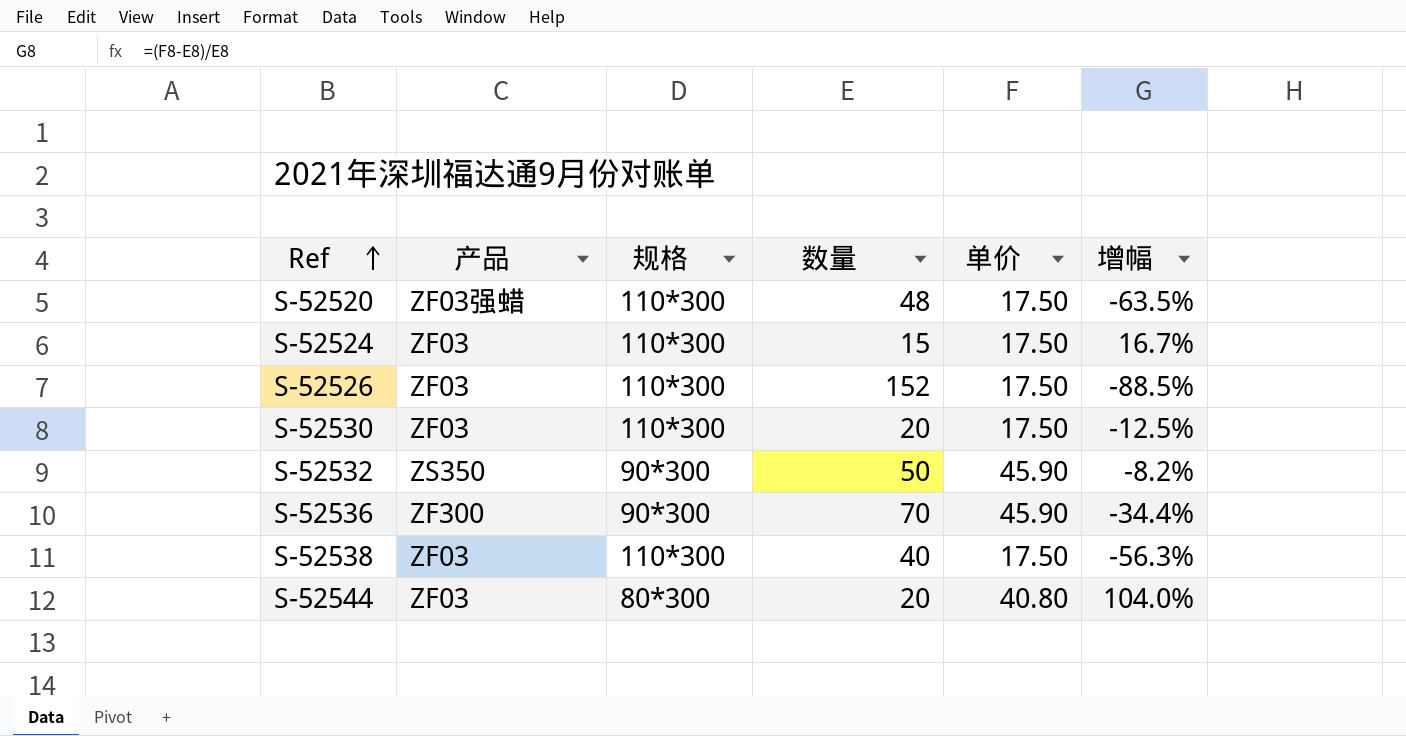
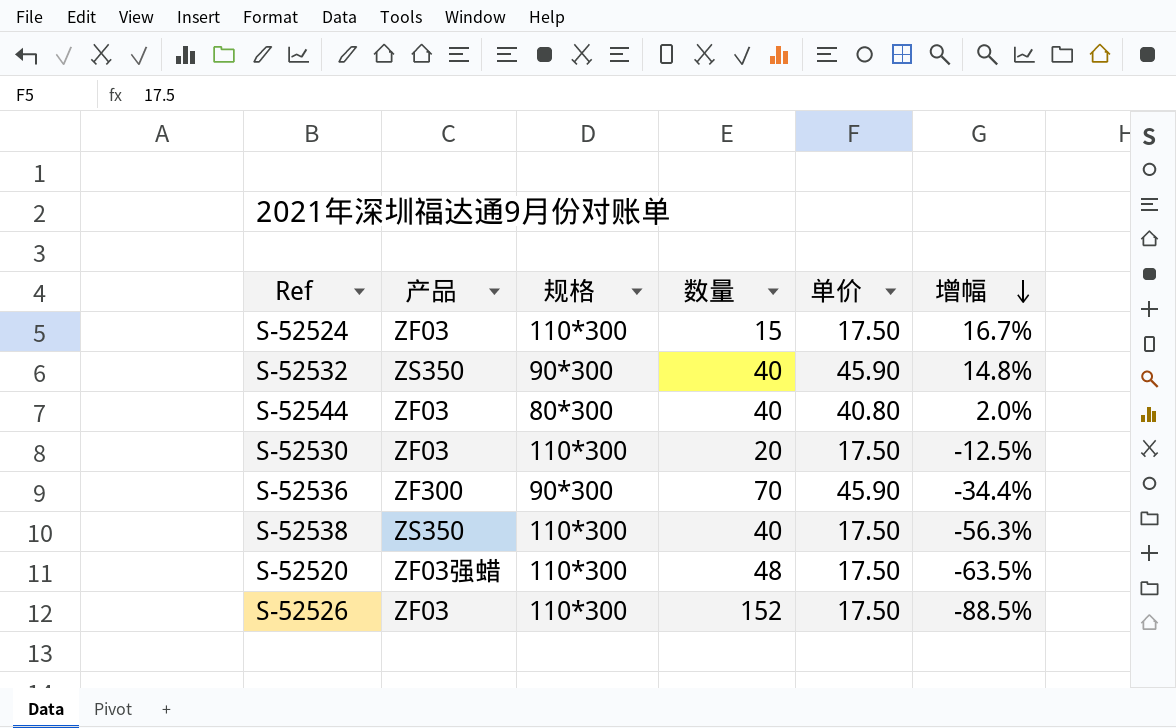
row order: Ref ascending -> 增幅 descending
S-52532 | 数量: 50 -> 40
S-52532 | 增幅: -8.2% -> 14.8%
S-52544 | 数量: 20 -> 40
S-52544 | 增幅: 104.0% -> 2.0%
S-52538 | 产品: ZF03 -> ZS350

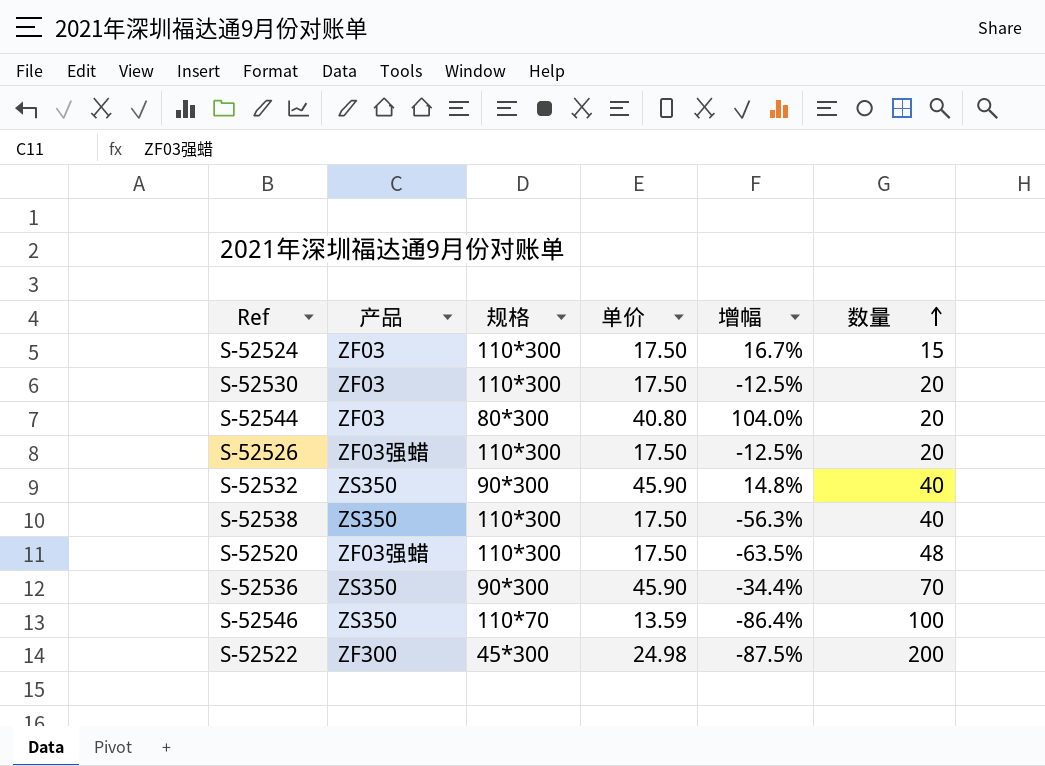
row order: 增幅 descending -> 数量 ascending
column 数量 | position: 4 -> 6
S-52544 | 增幅: 2.0% -> 104.0%
S-52544 | 数量: 40 -> 20
S-52526 | 产品: ZF03 -> ZF03强蜡
S-52526 | 增幅: -88.5% -> -12.5%
S-52526 | 数量: 152 -> 20
S-52536 | 产品: ZF300 -> ZS350
row S-52546: none -> ZS350 | 110*70 | 13.59 | -86.4% | 100
row S-52522: none -> ZF300 | 45*300 | 24.98 | -87.5% | 200

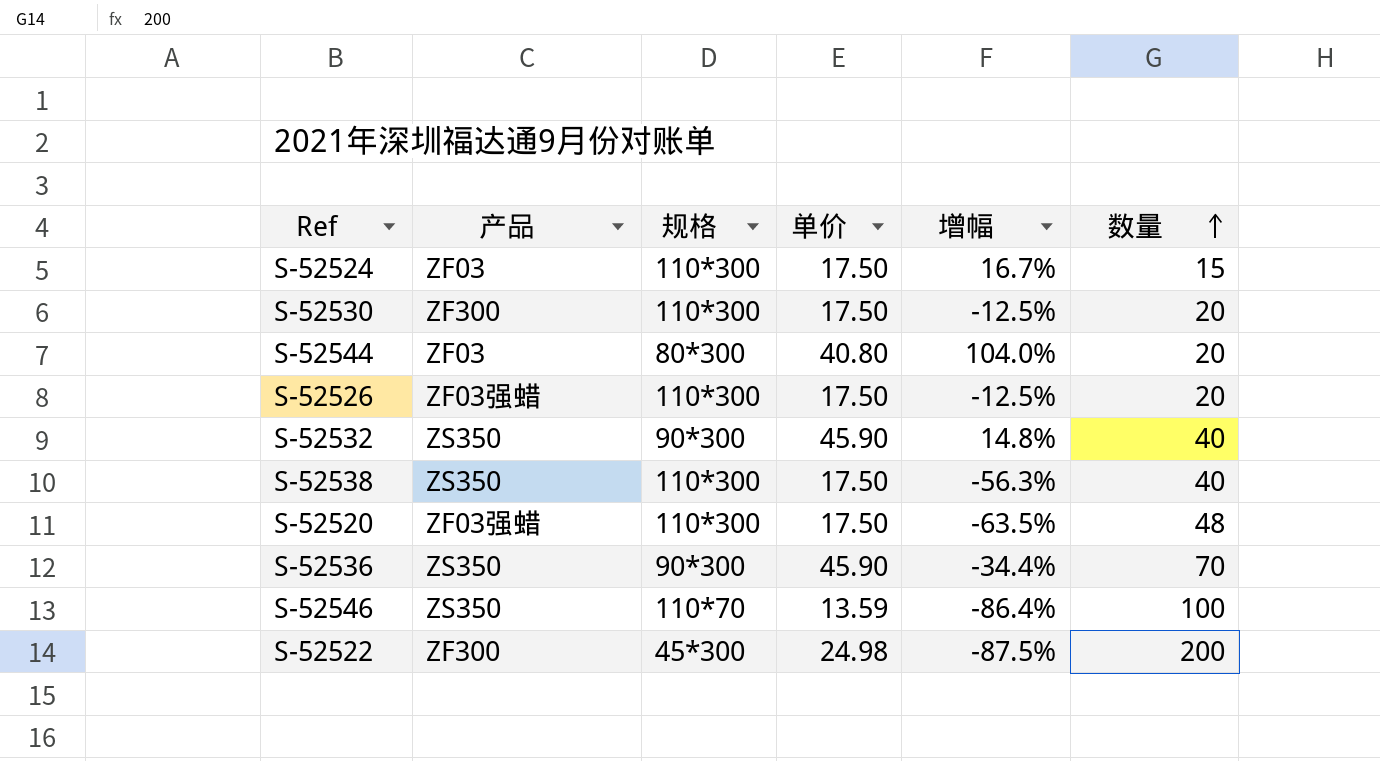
S-52530 | 产品: ZF03 -> ZF300

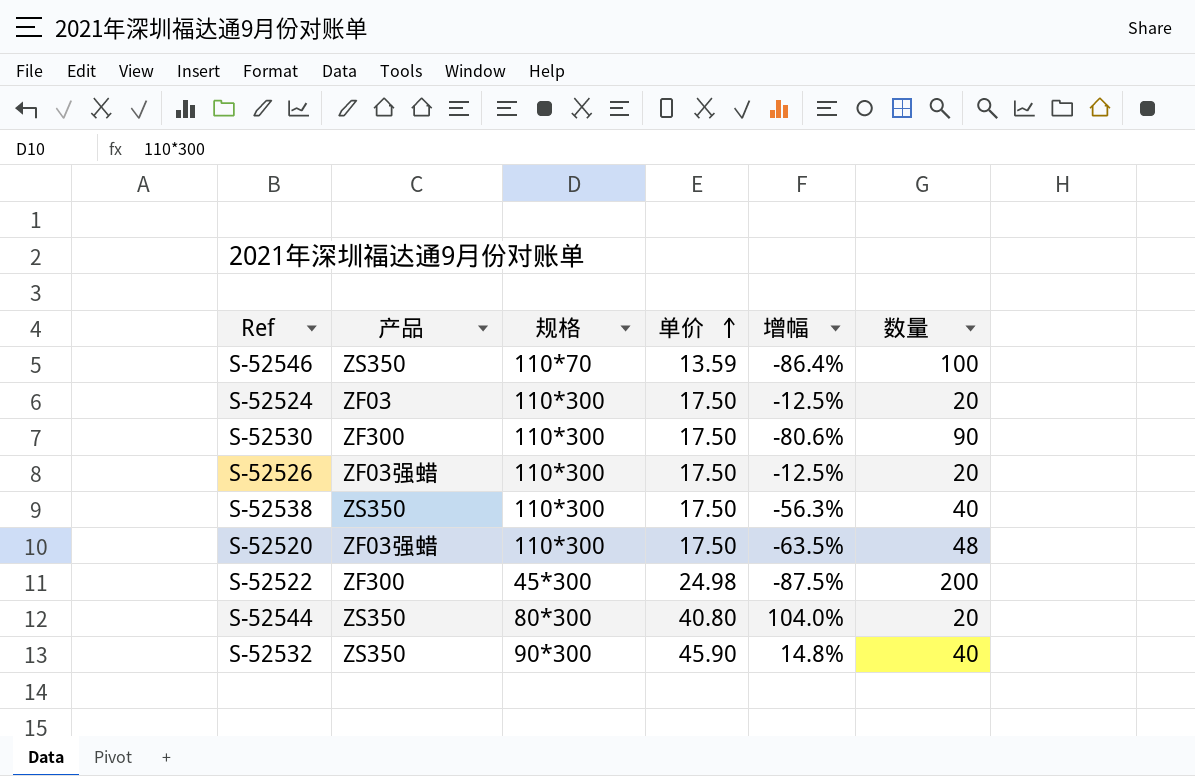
row order: 数量 ascending -> 单价 ascending
row S-52536: ZS350 | 90*300 | 45.90 | -34.4% | 70 -> none
S-52524 | 增幅: 16.7% -> -12.5%
S-52524 | 数量: 15 -> 20
S-52530 | 增幅: -12.5% -> -80.6%
S-52530 | 数量: 20 -> 90
S-52544 | 产品: ZF03 -> ZS350

